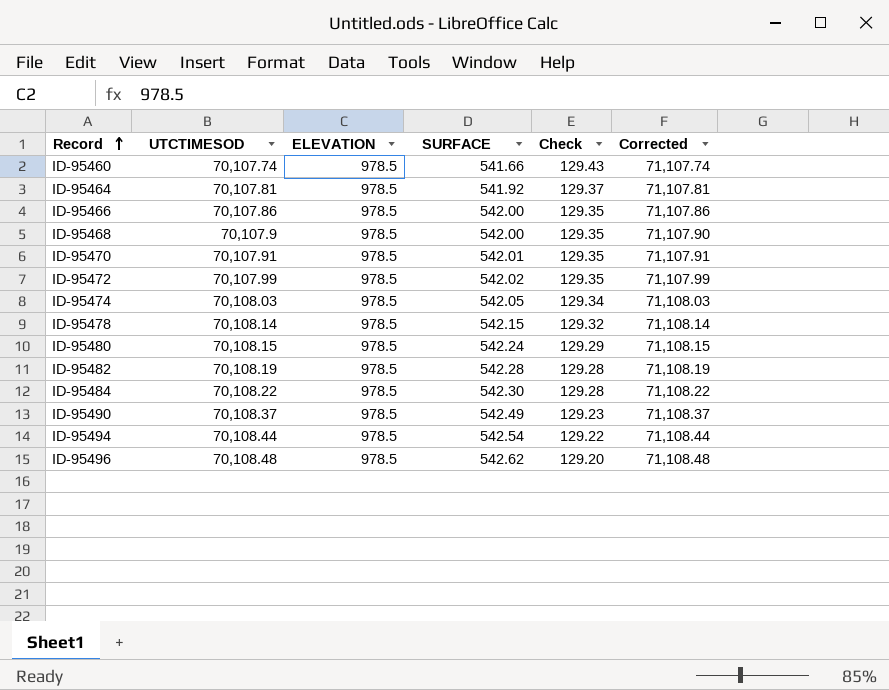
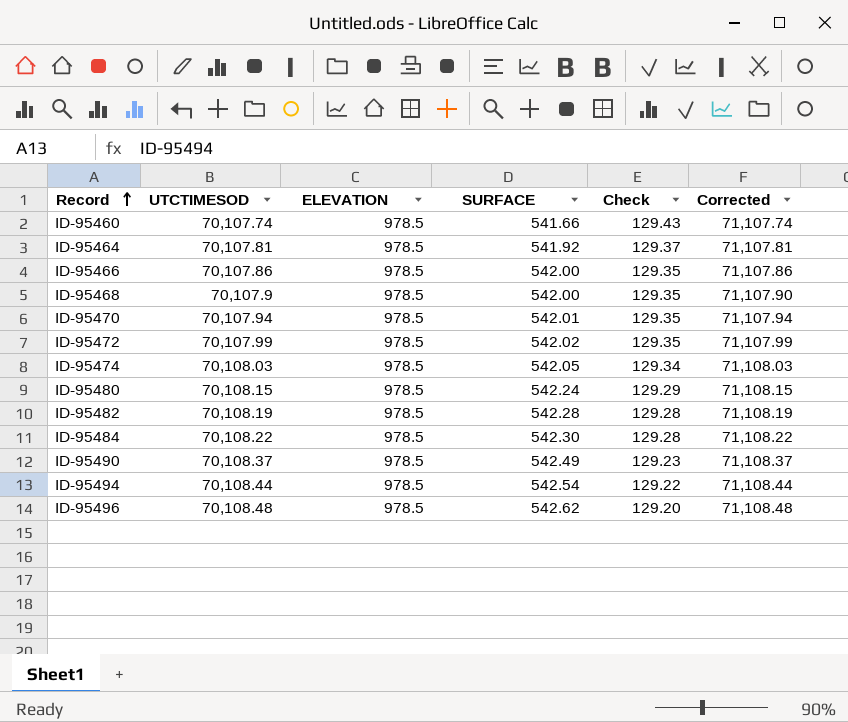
row ID-95478: 70,108.14 | 978.5 | 542.15 | 129.32 | 71,108.14 -> none
ID-95470 | UTCTIMESOD: 70,107.91 -> 70,107.94
ID-95470 | Corrected: 71,107.91 -> 71,107.94

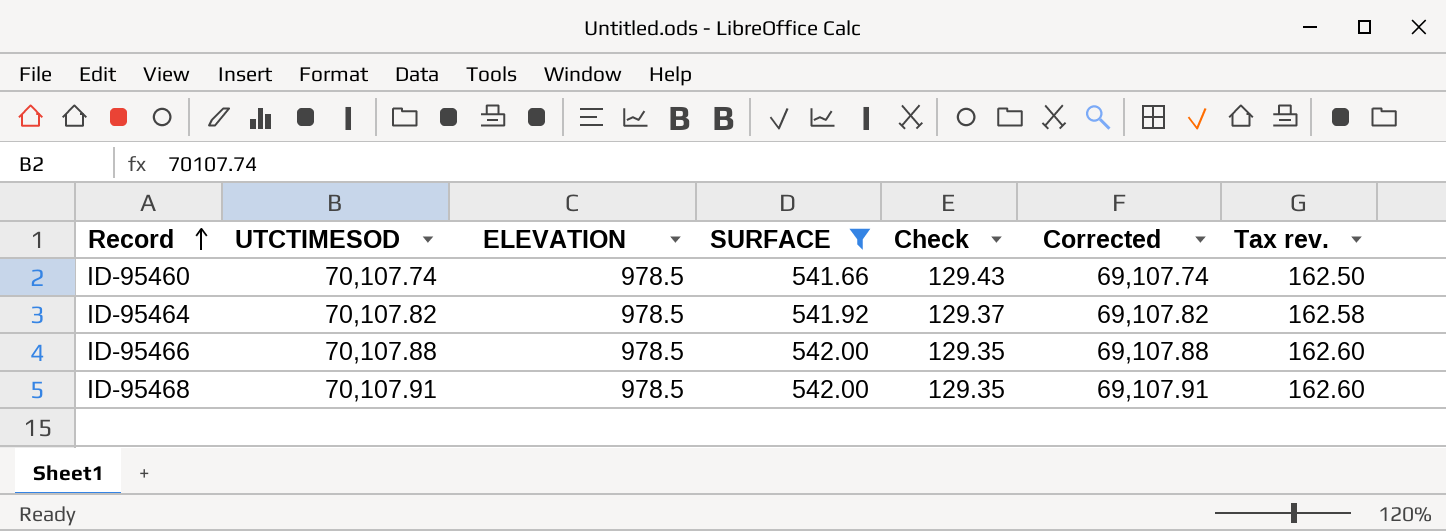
filter: none -> SURFACE <= 542.00
column Corrected | formula: [UTCTIMESOD] + 1000 -> [UTCTIMESOD] - 1000
column Tax rev. | formula: none -> [SURFACE] * 0.3
ID-95464 | UTCTIMESOD: 70,107.81 -> 70,107.82
ID-95466 | UTCTIMESOD: 70,107.86 -> 70,107.88
ID-95468 | UTCTIMESOD: 70,107.9 -> 70,107.91

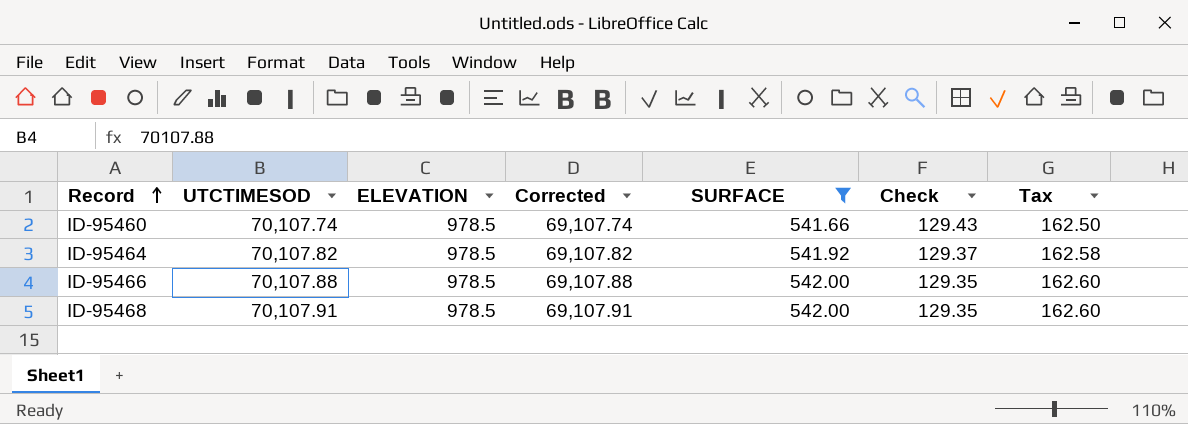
column Corrected | position: 6 -> 4
column name: Tax rev. -> Tax

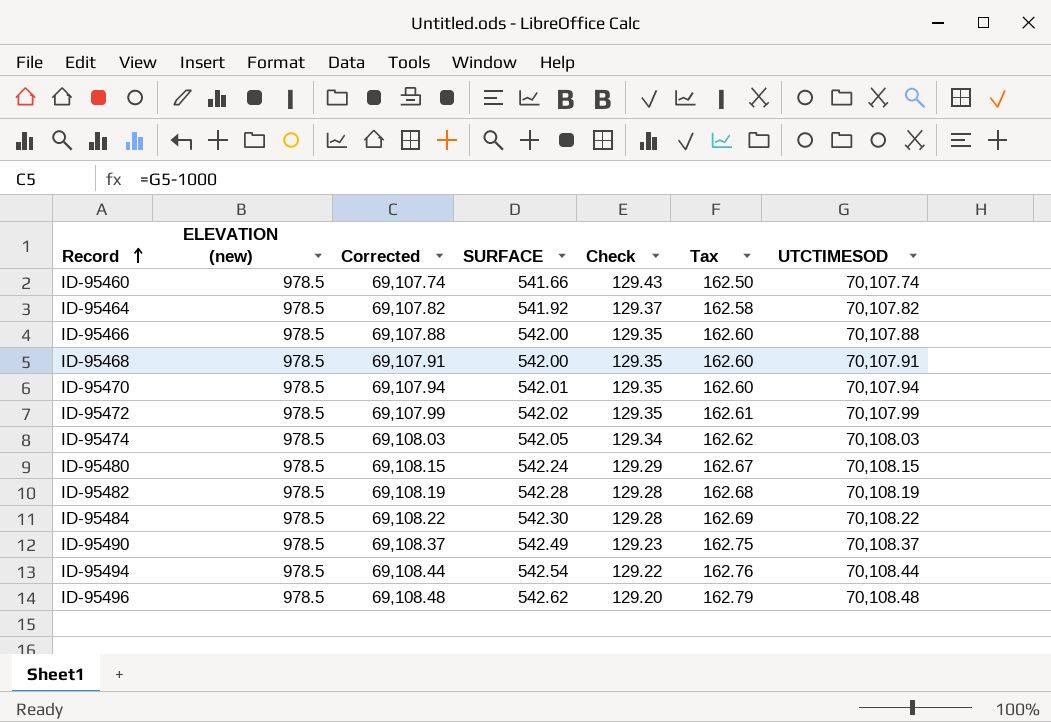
filter: SURFACE <= 542.00 -> none
column name: ELEVATION -> ELEVATION (new)
column UTCTIMESOD | position: 2 -> 7

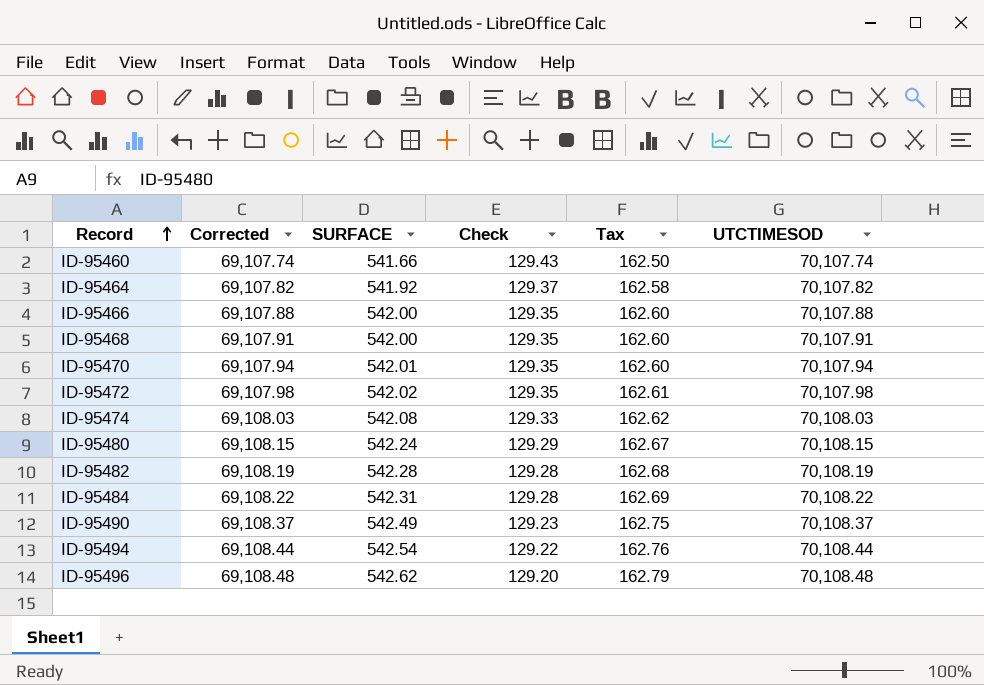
column ELEVATION (new) | position: 2 -> none
ID-95472 | Corrected: 69,107.99 -> 69,107.98
ID-95472 | UTCTIMESOD: 70,107.99 -> 70,107.98
ID-95474 | SURFACE: 542.05 -> 542.08
ID-95474 | Check: 129.34 -> 129.33
ID-95484 | SURFACE: 542.30 -> 542.31

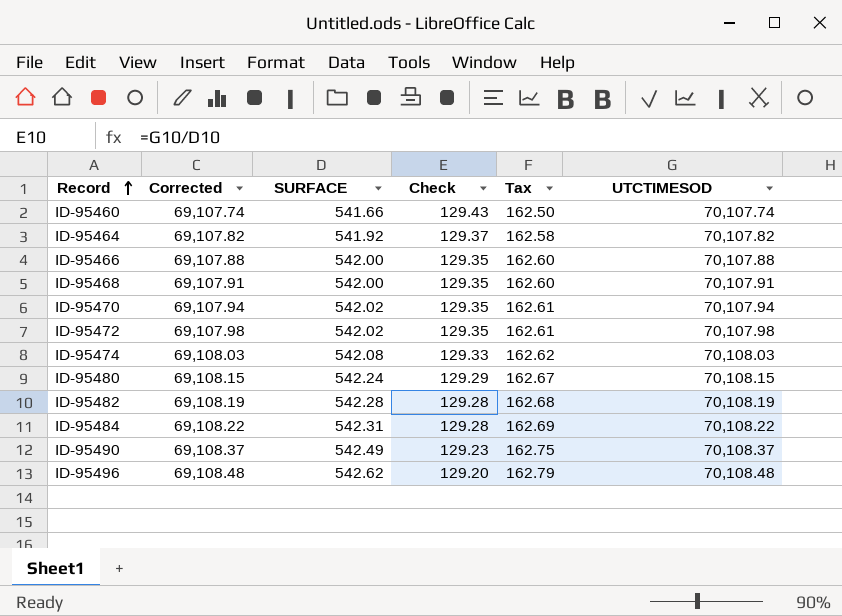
row ID-95494: 69,108.44 | 542.54 | 129.22 | 162.76 | 70,108.44 -> none
ID-95470 | SURFACE: 542.01 -> 542.02
ID-95470 | Tax: 162.60 -> 162.61

